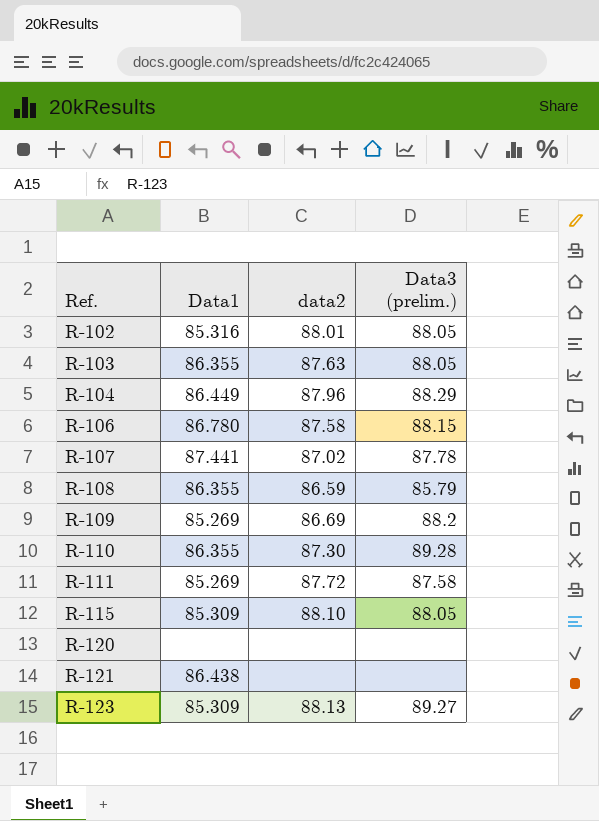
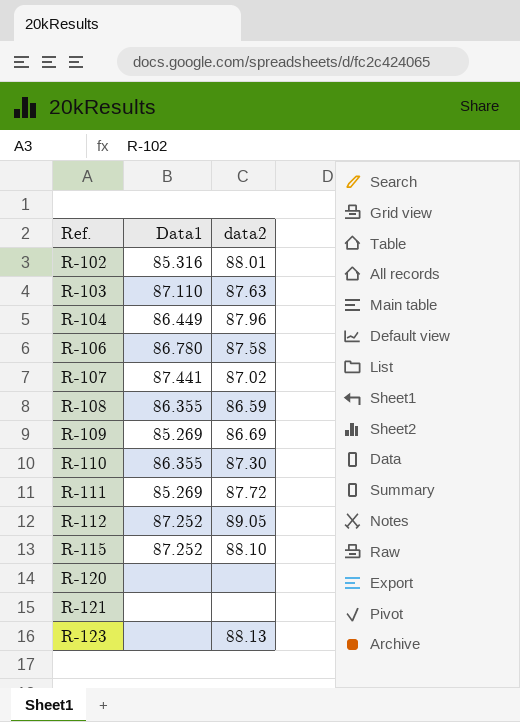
column Data3 (prelim.) | position: 4 -> none
R-103 | Data1: 86.355 -> 87.110
row R-112: none -> 87.252 | 89.05
R-115 | Data1: 85.309 -> 87.252
R-121 | Data1: 86.438 -> none
R-123 | Data1: 85.309 -> none

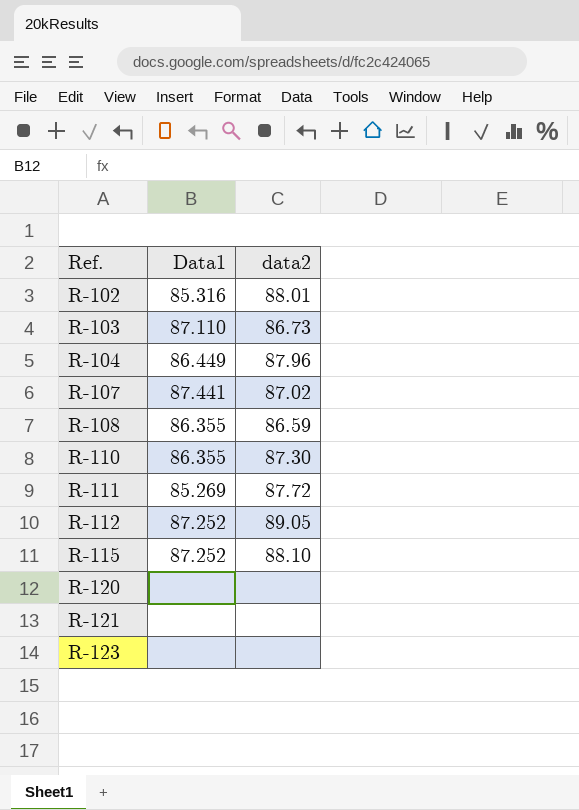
row R-106: 86.780 | 87.58 -> none
row R-109: 85.269 | 86.69 -> none
R-103 | data2: 87.63 -> 86.73
R-123 | data2: 88.13 -> none

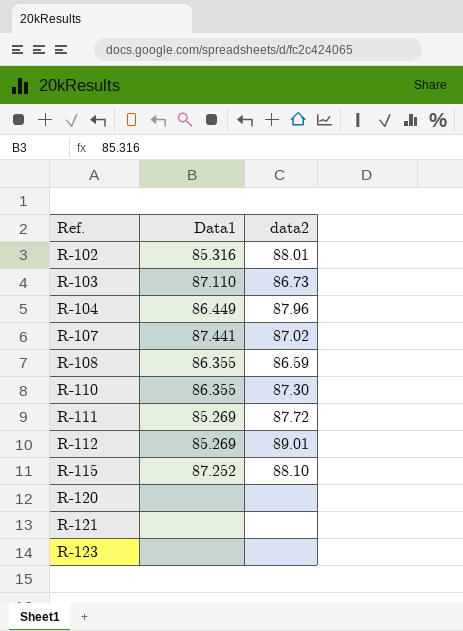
R-112 | Data1: 87.252 -> 85.269
R-112 | data2: 89.05 -> 89.01

